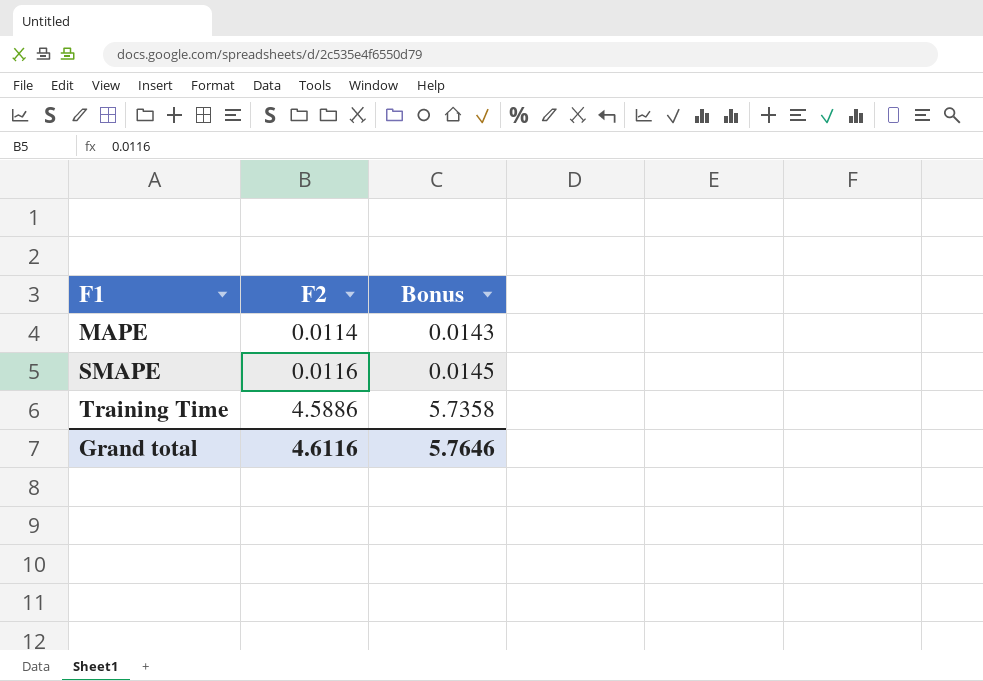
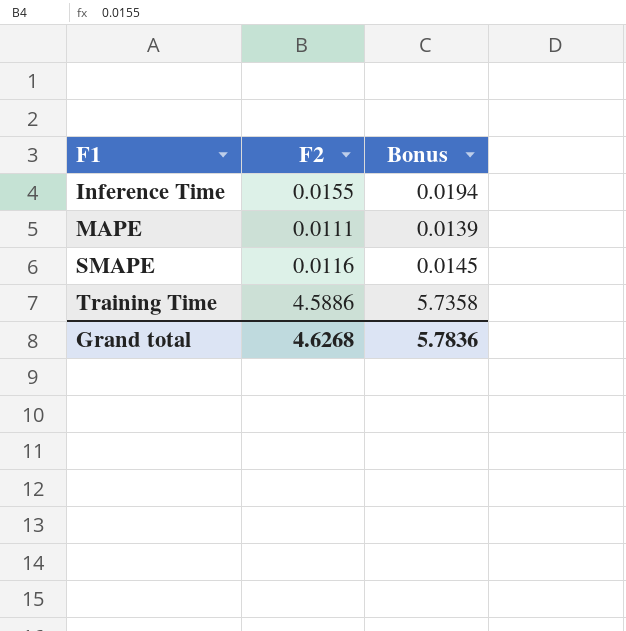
row Inference Time: none -> 0.0155 | 0.0194
MAPE | F2: 0.0114 -> 0.0111
MAPE | Bonus: 0.0143 -> 0.0139
Grand total | F2: 4.6116 -> 4.6268
Grand total | Bonus: 5.7646 -> 5.7836

